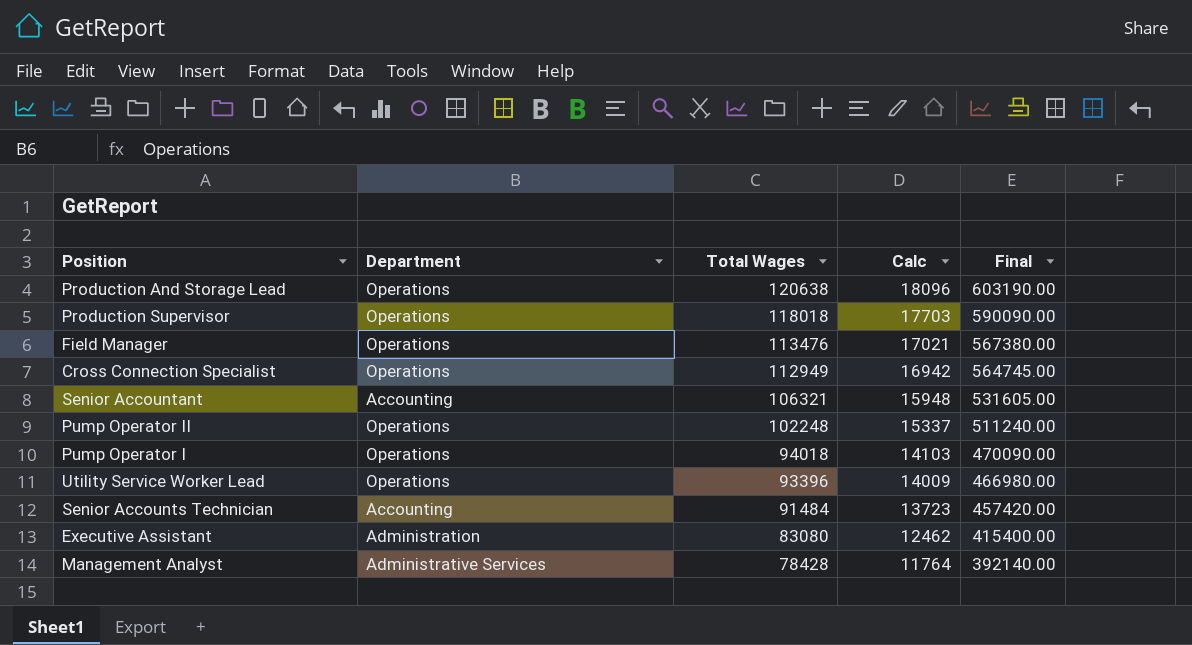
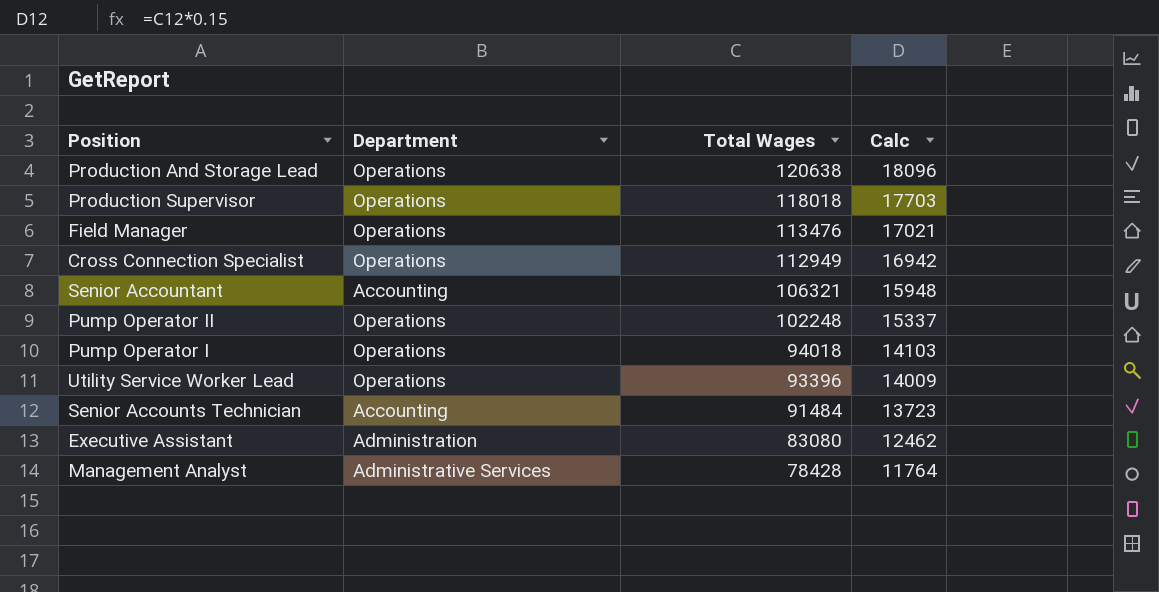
column Final | formula: [Total Wages] * 5 -> none

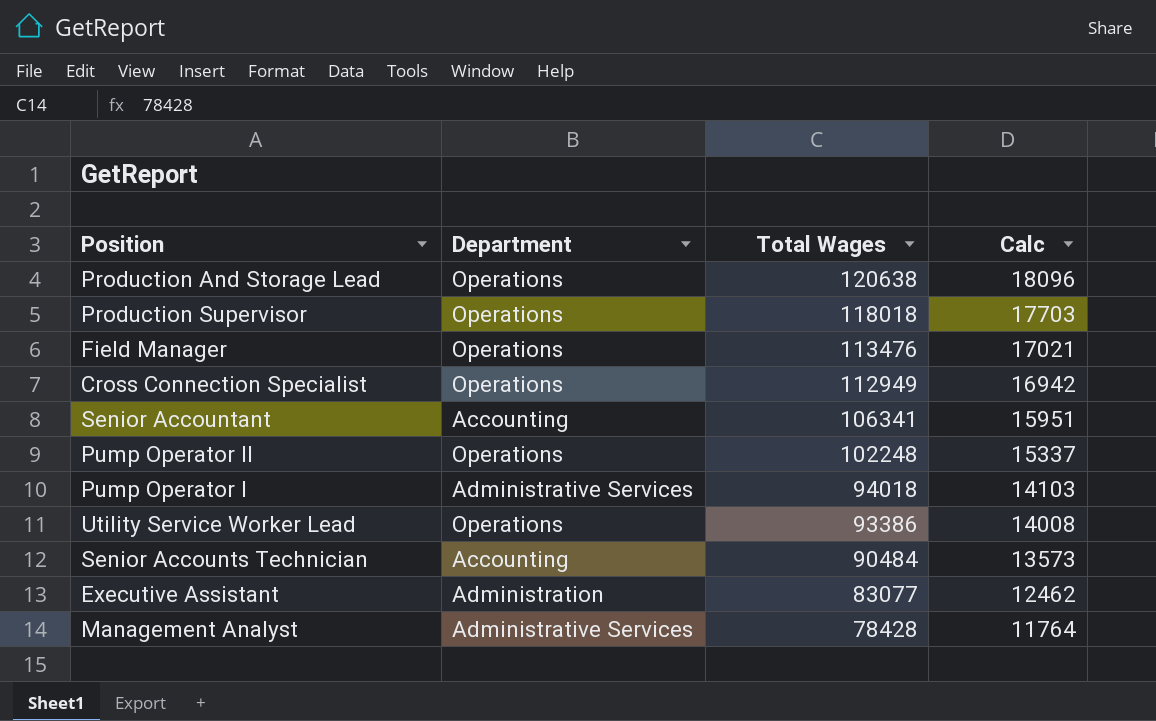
Senior Accountant | Total Wages: 106321 -> 106341
Senior Accountant | Calc: 15948 -> 15951
Pump Operator I | Department: Operations -> Administrative Services
Utility Service Worker Lead | Total Wages: 93396 -> 93386
Utility Service Worker Lead | Calc: 14009 -> 14008
Senior Accounts Technician | Total Wages: 91484 -> 90484
Senior Accounts Technician | Calc: 13723 -> 13573
Executive Assistant | Total Wages: 83080 -> 83077

